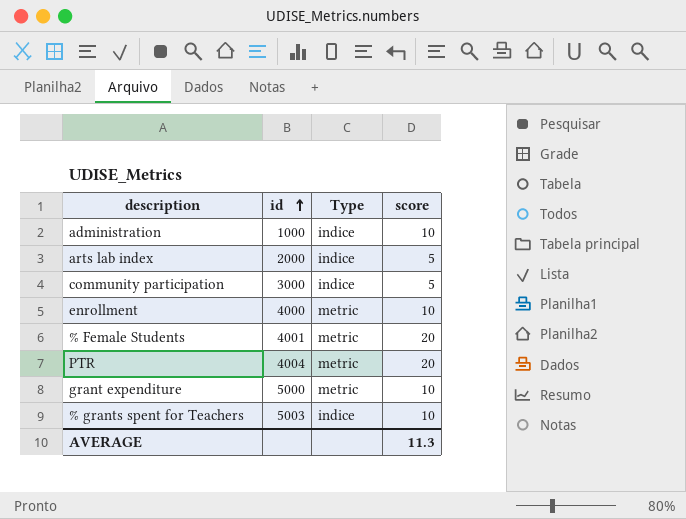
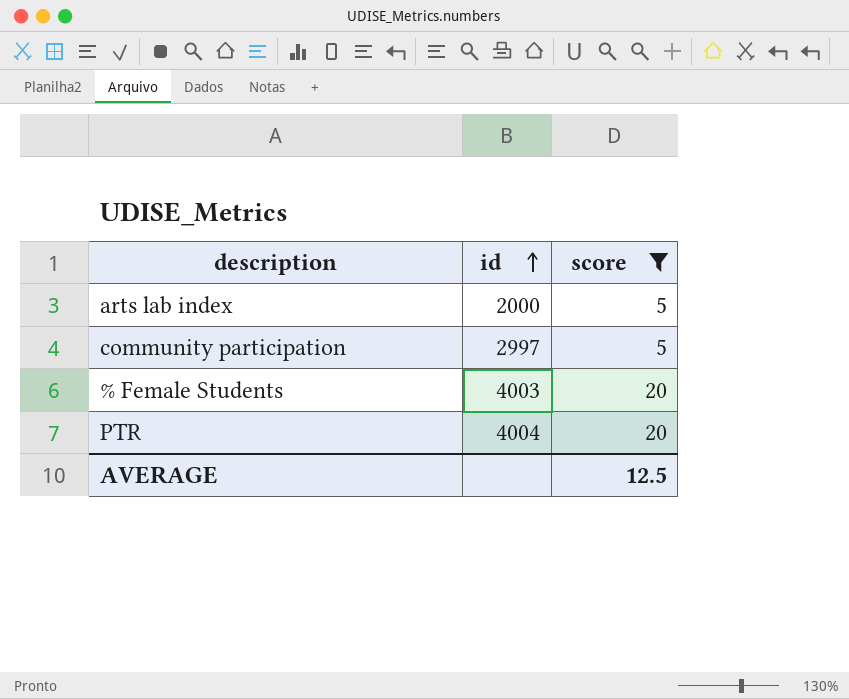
filter: none -> score != 10
column Type | position: 3 -> none
community participation | id: 3000 -> 2997
% Female Students | id: 4001 -> 4003
AVERAGE | score: 11.3 -> 12.5

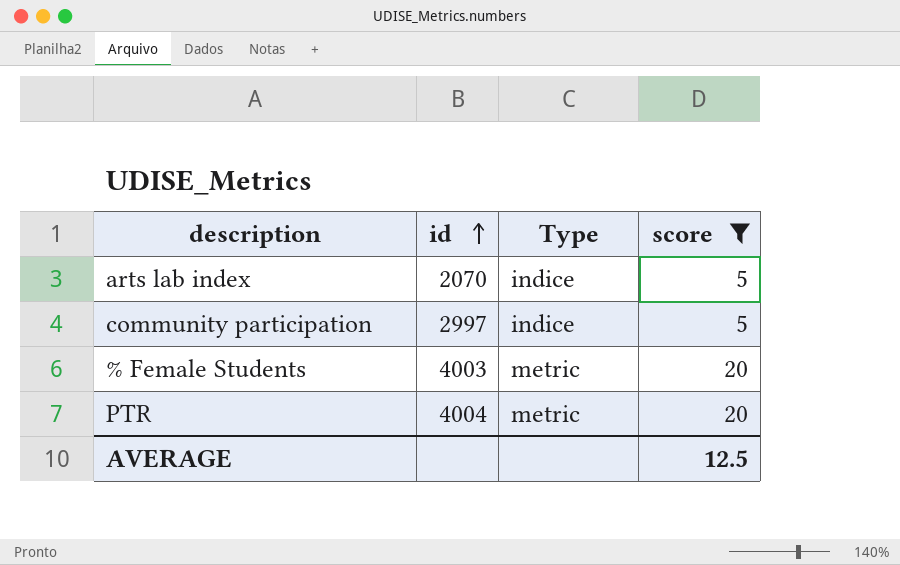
column Type | position: none -> 3
arts lab index | id: 2000 -> 2070

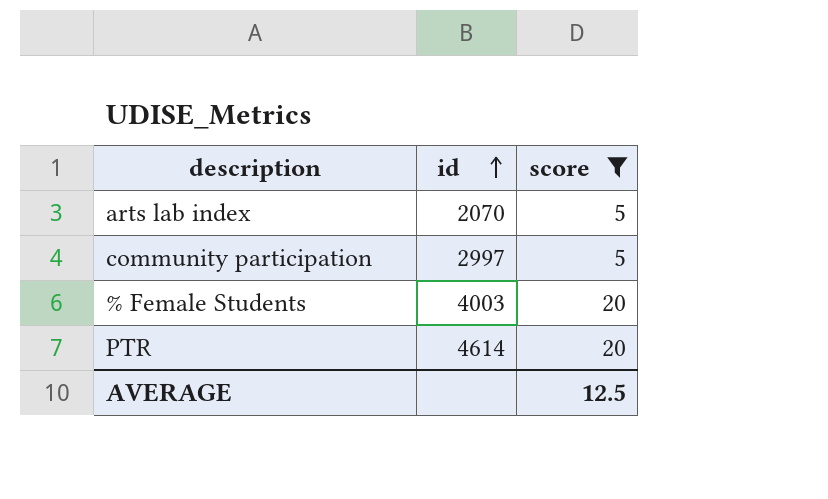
column Type | position: 3 -> none
PTR | id: 4004 -> 4614

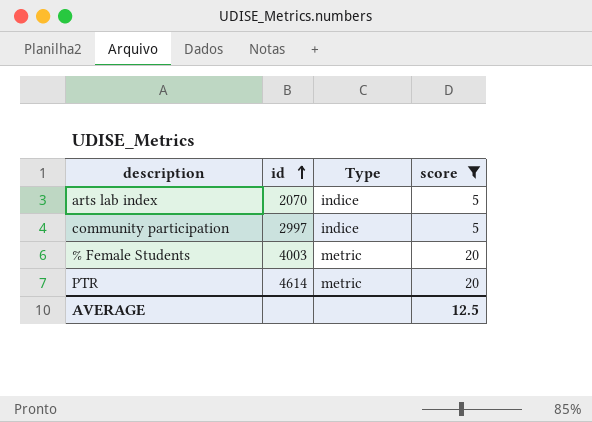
column Type | position: none -> 3

